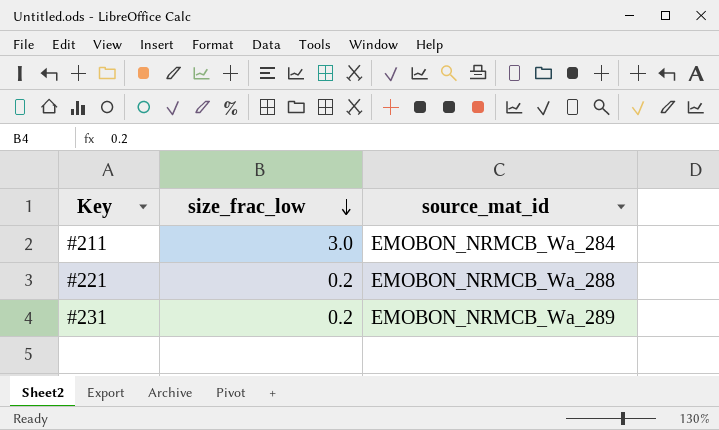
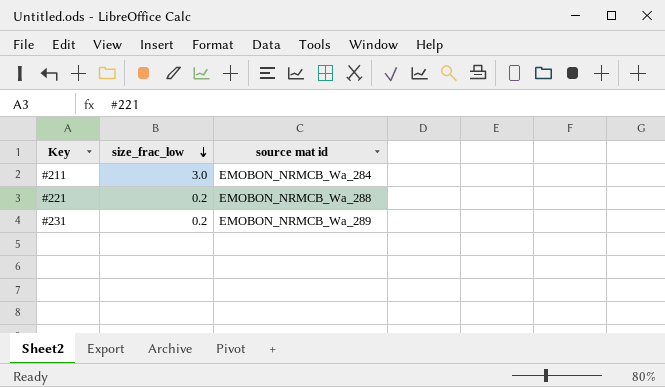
column name: source_mat_id -> source mat id

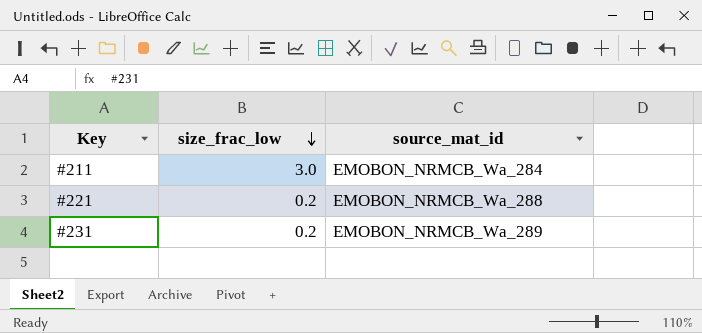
column name: source mat id -> source_mat_id

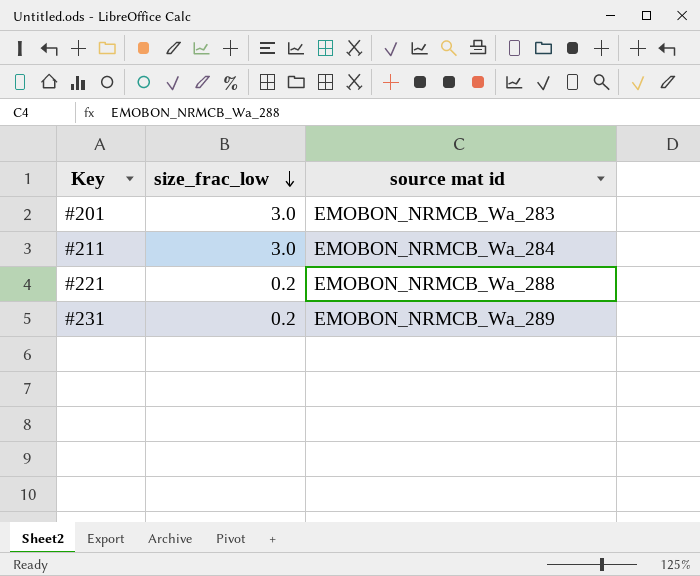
column name: source_mat_id -> source mat id
row #201: none -> 3.0 | EMOBON_NRMCB_Wa_283

